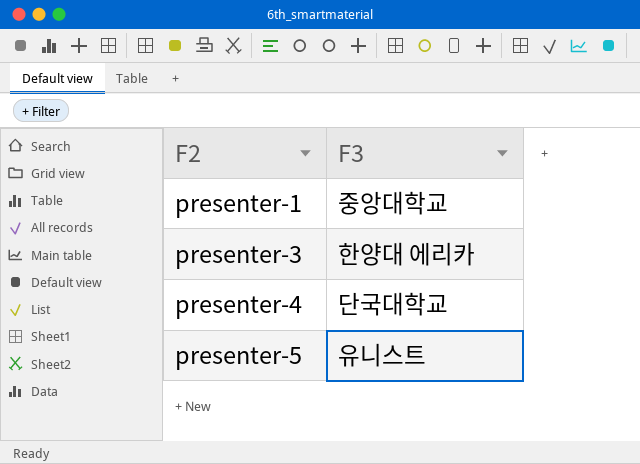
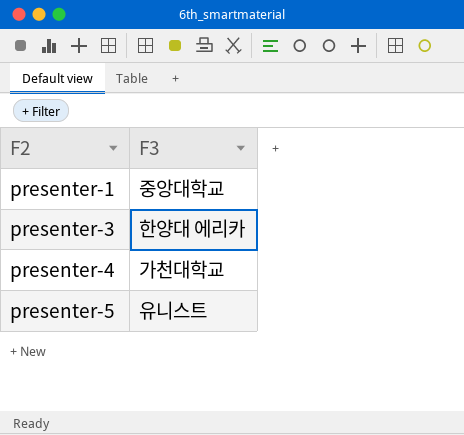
presenter-4 | F3: 단국대학교 -> 가천대학교

